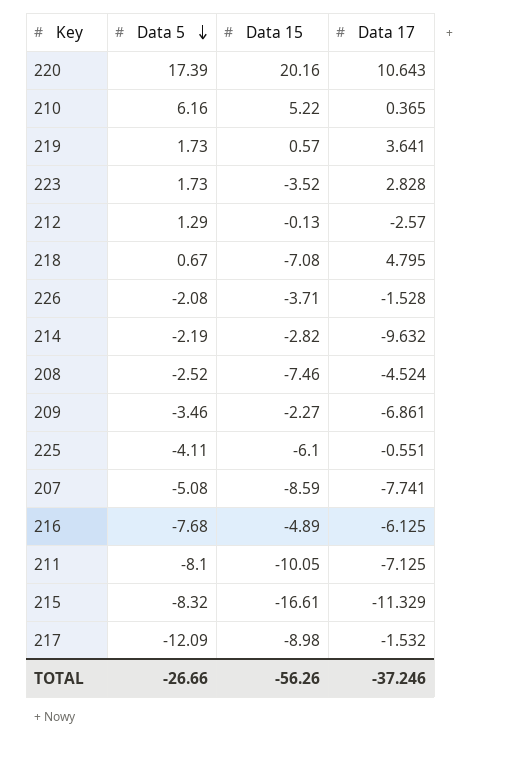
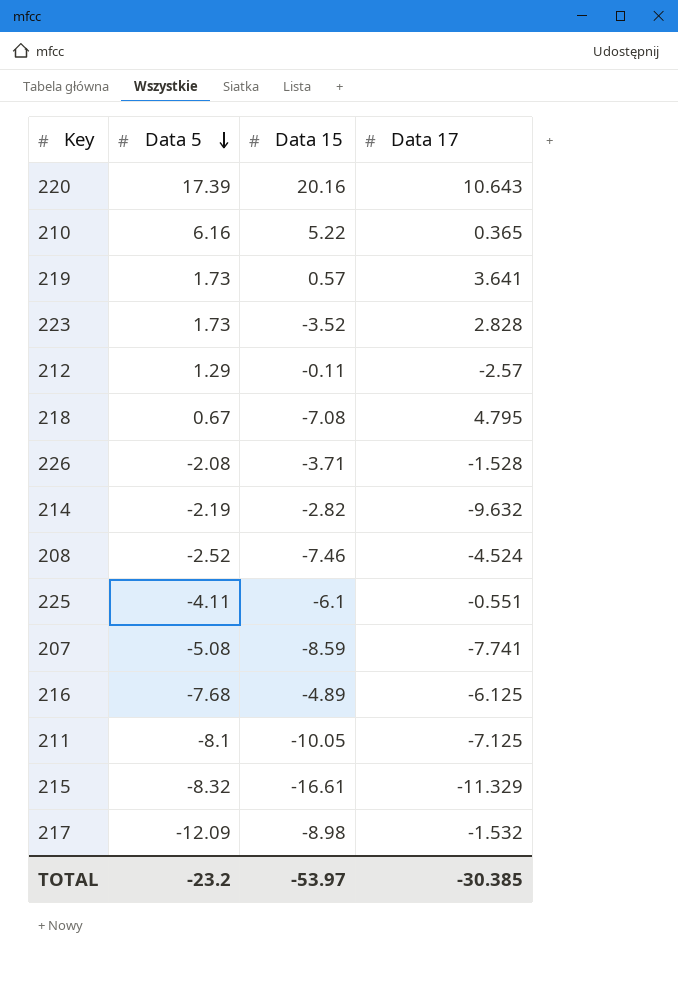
row 209: -3.46 | -2.27 | -6.861 -> none
212 | Data 15: -0.13 -> -0.11
TOTAL | Data 5: -26.66 -> -23.2
TOTAL | Data 15: -56.26 -> -53.97
TOTAL | Data 17: -37.246 -> -30.385

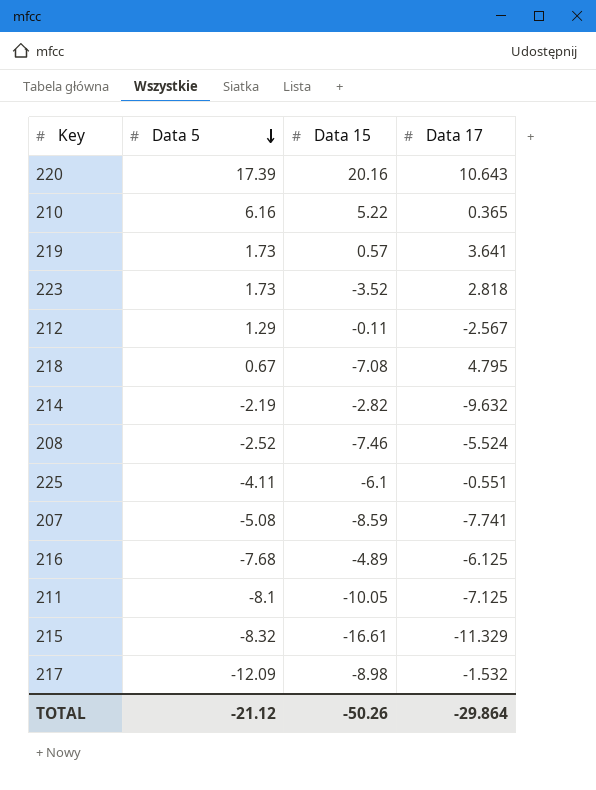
row 226: -2.08 | -3.71 | -1.528 -> none
223 | Data 17: 2.828 -> 2.818
212 | Data 17: -2.57 -> -2.567
208 | Data 17: -4.524 -> -5.524
TOTAL | Data 5: -23.2 -> -21.12
TOTAL | Data 15: -53.97 -> -50.26
TOTAL | Data 17: -30.385 -> -29.864

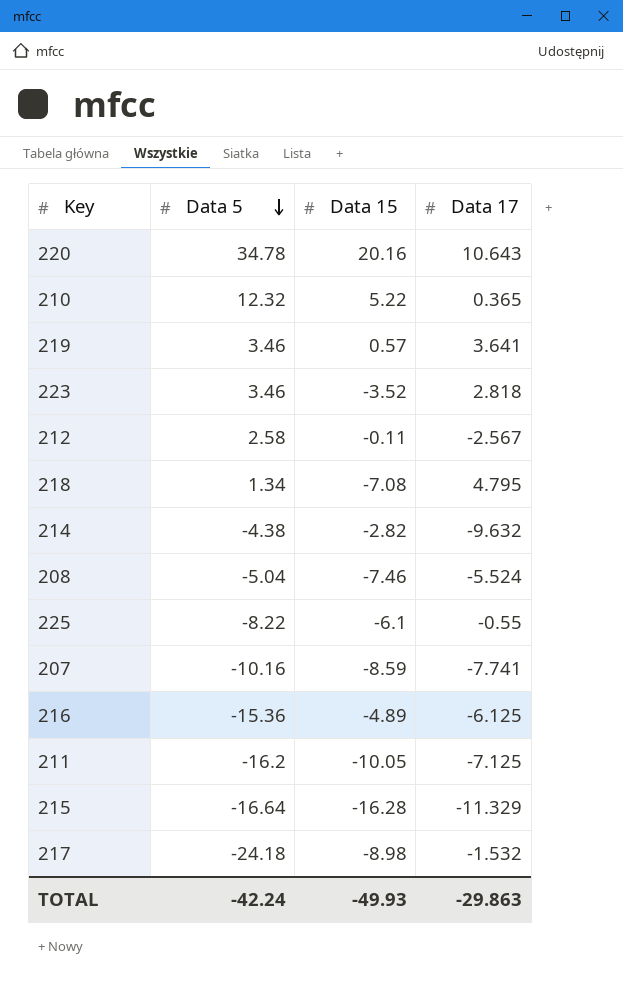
220 | Data 5: 17.39 -> 34.78
210 | Data 5: 6.16 -> 12.32
219 | Data 5: 1.73 -> 3.46
223 | Data 5: 1.73 -> 3.46
212 | Data 5: 1.29 -> 2.58
218 | Data 5: 0.67 -> 1.34
214 | Data 5: -2.19 -> -4.38
208 | Data 5: -2.52 -> -5.04
225 | Data 5: -4.11 -> -8.22
225 | Data 17: -0.551 -> -0.55
207 | Data 5: -5.08 -> -10.16
216 | Data 5: -7.68 -> -15.36
211 | Data 5: -8.1 -> -16.2
215 | Data 5: -8.32 -> -16.64
215 | Data 15: -16.61 -> -16.28
217 | Data 5: -12.09 -> -24.18
TOTAL | Data 5: -21.12 -> -42.24
TOTAL | Data 15: -50.26 -> -49.93
TOTAL | Data 17: -29.864 -> -29.863

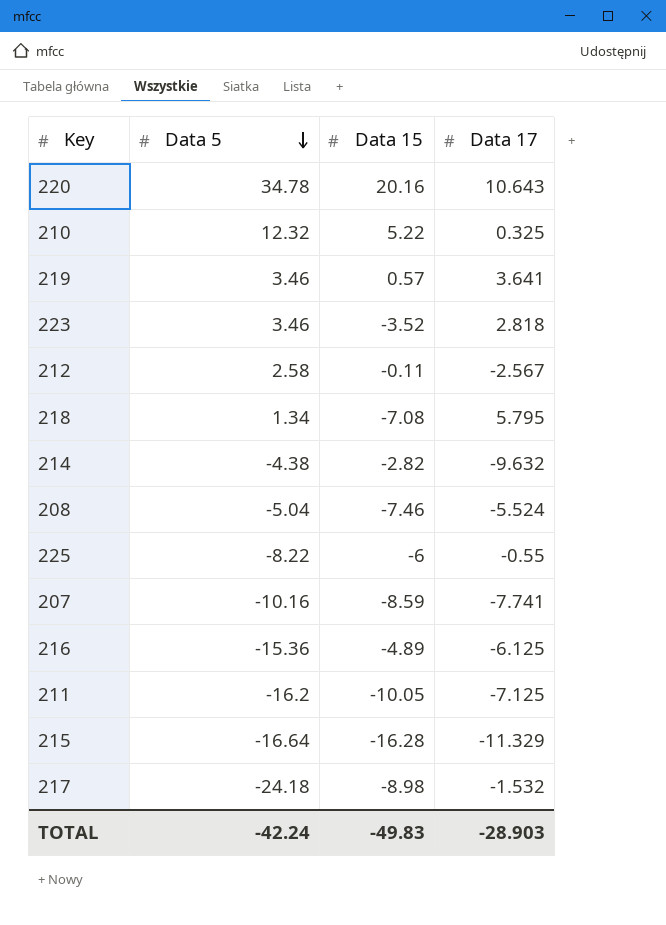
210 | Data 17: 0.365 -> 0.325
218 | Data 17: 4.795 -> 5.795
225 | Data 15: -6.1 -> -6
TOTAL | Data 15: -49.93 -> -49.83
TOTAL | Data 17: -29.863 -> -28.903

